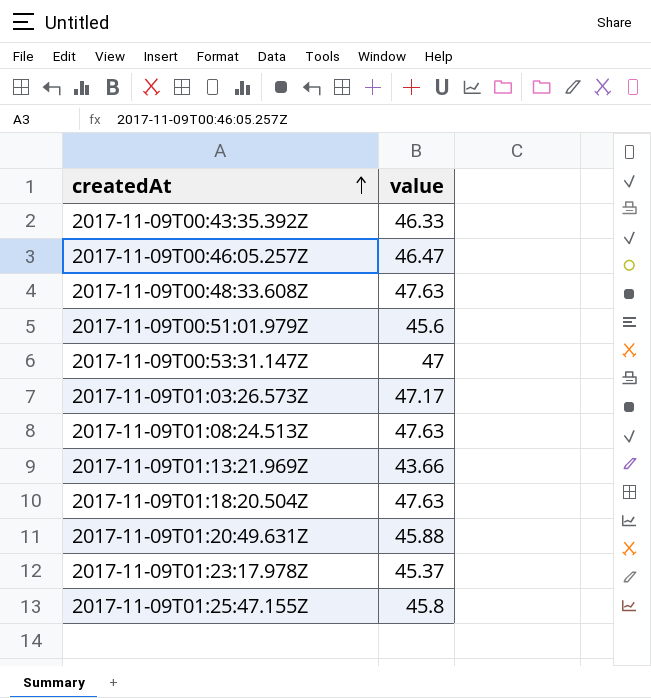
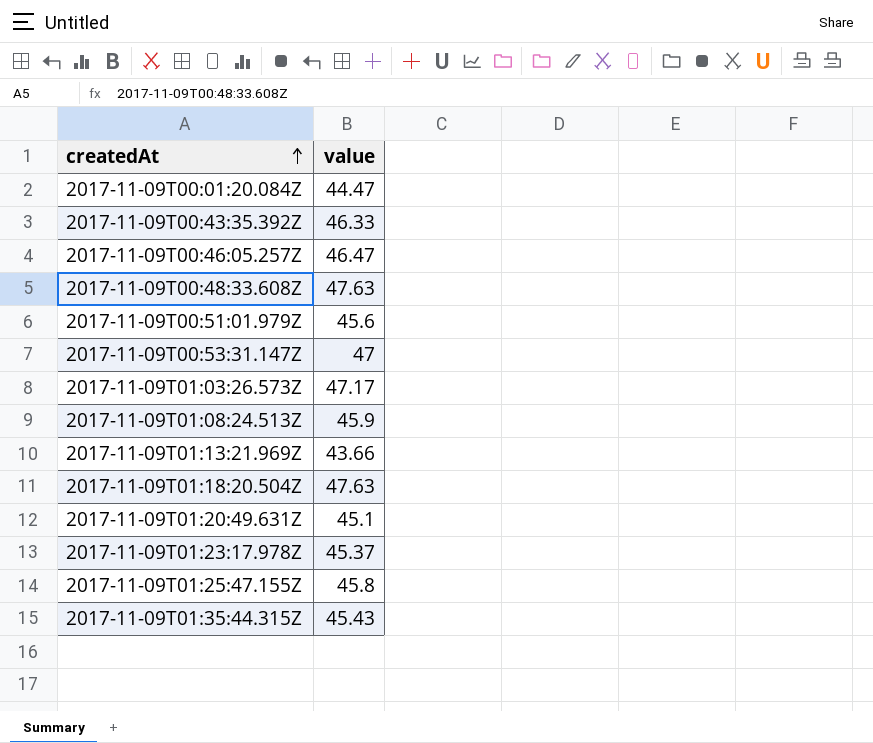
row 2017-11-09T00:01:20.084Z: none -> 44.47
2017-11-09T01:08:24.513Z | value: 47.63 -> 45.9
2017-11-09T01:20:49.631Z | value: 45.88 -> 45.1
row 2017-11-09T01:35:44.315Z: none -> 45.43

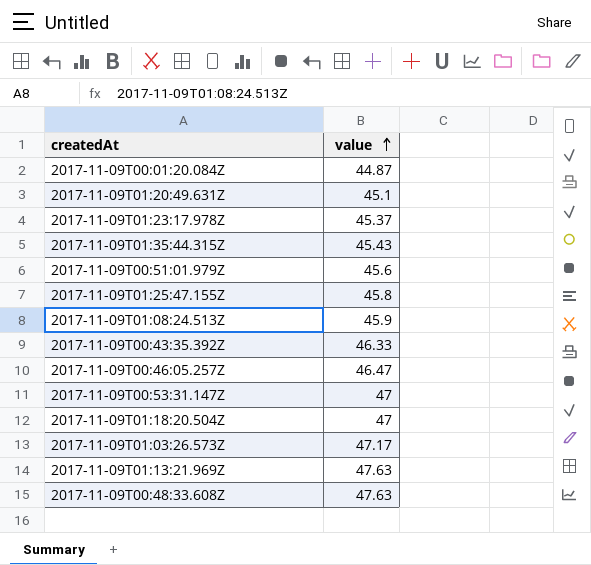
row order: createdAt ascending -> value ascending
2017-11-09T00:01:20.084Z | value: 44.47 -> 44.87
2017-11-09T01:18:20.504Z | value: 47.63 -> 47
2017-11-09T01:13:21.969Z | value: 43.66 -> 47.63

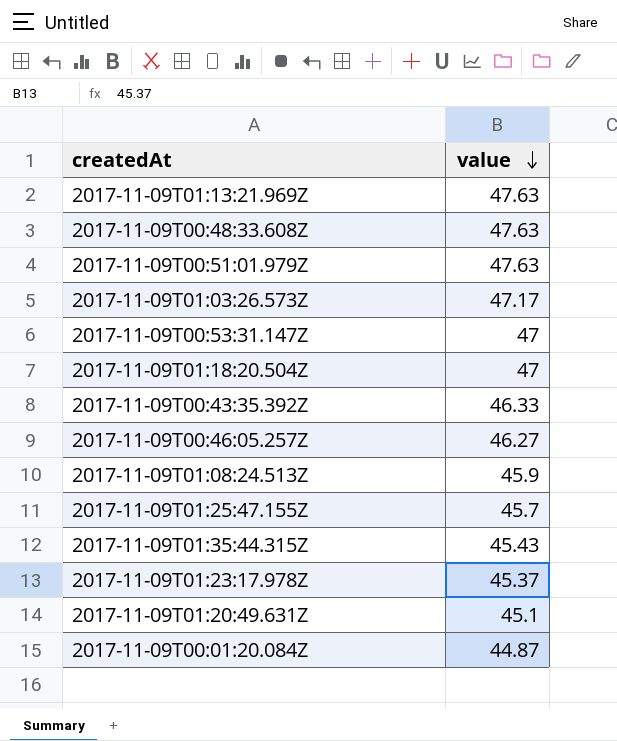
row order: value ascending -> value descending
2017-11-09T00:51:01.979Z | value: 45.6 -> 47.63
2017-11-09T00:46:05.257Z | value: 46.47 -> 46.27
2017-11-09T01:25:47.155Z | value: 45.8 -> 45.7

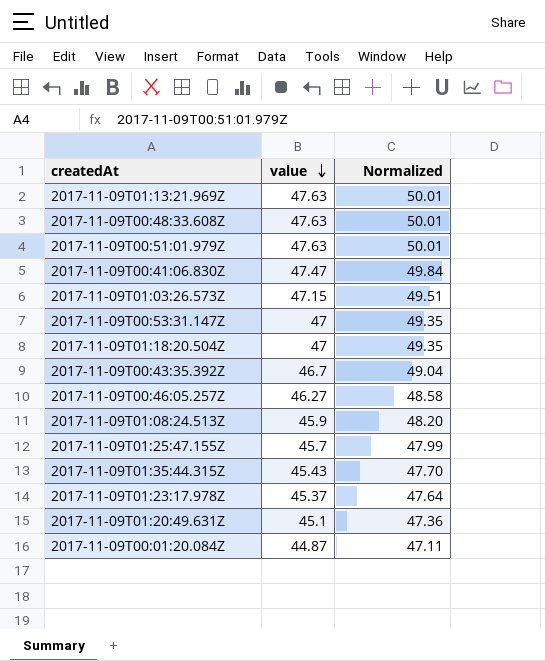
column Normalized | formula: none -> [value] * 1.05
row 2017-11-09T00:41:06.830Z: none -> 47.47 | 49.84
2017-11-09T01:03:26.573Z | value: 47.17 -> 47.15
2017-11-09T00:43:35.392Z | value: 46.33 -> 46.7

